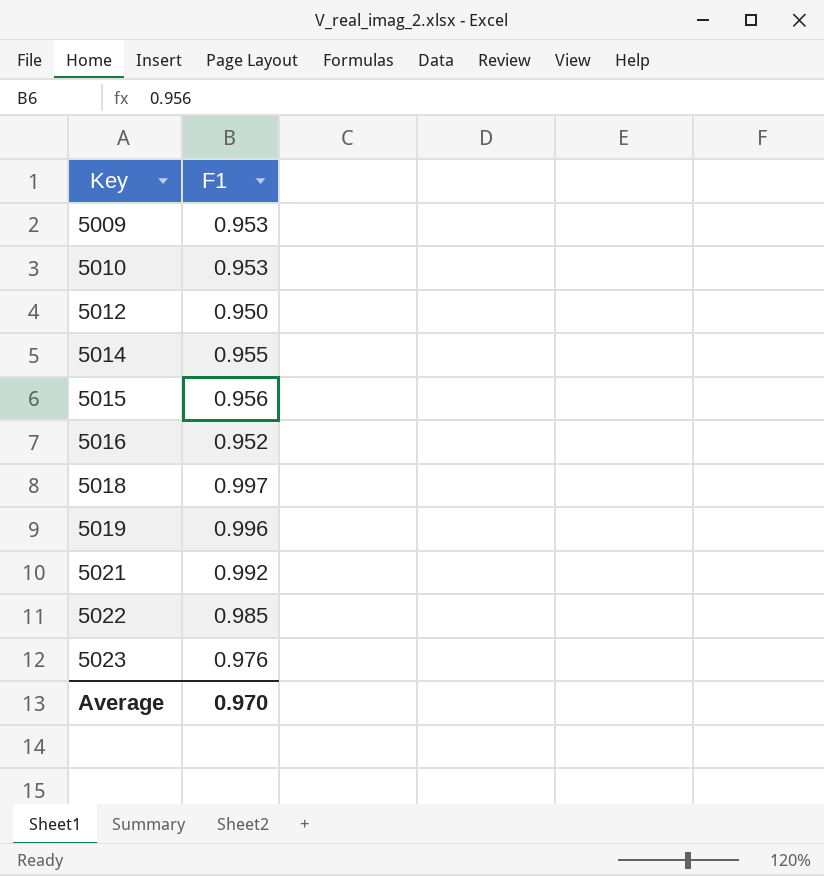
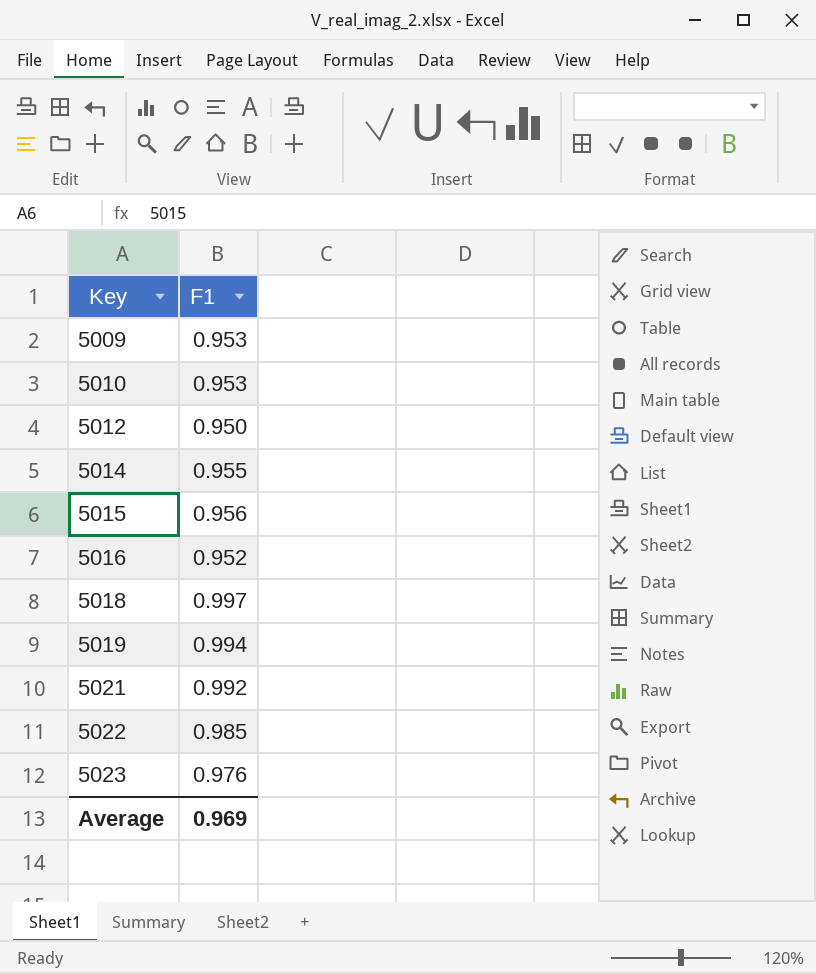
5019 | F1: 0.996 -> 0.994
Average | F1: 0.970 -> 0.969

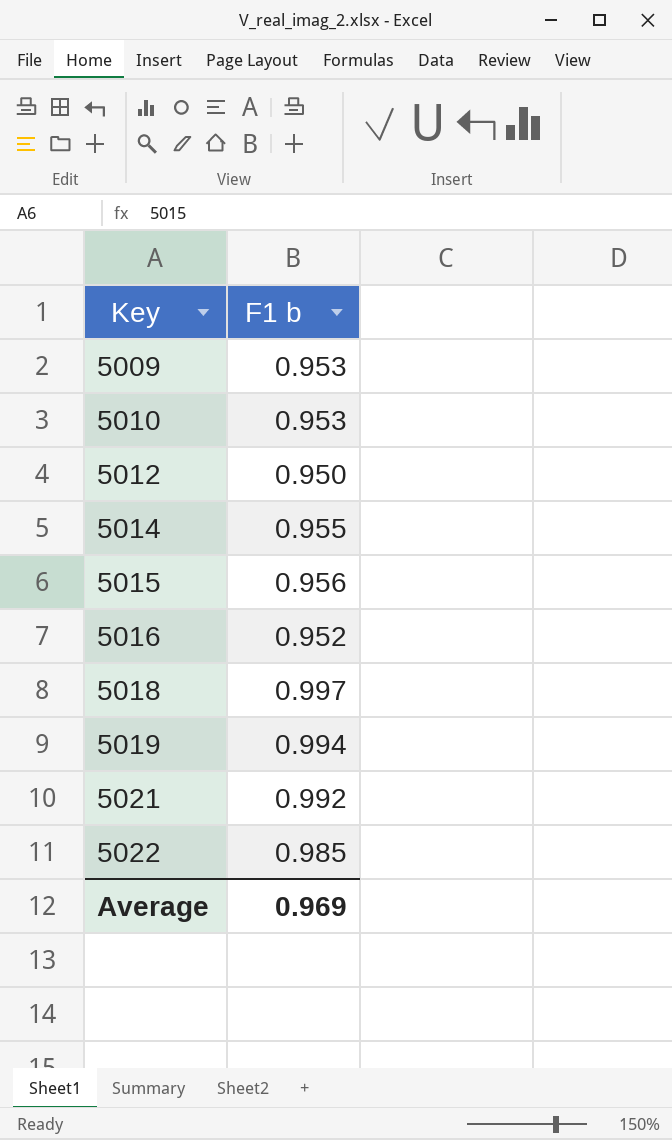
column name: F1 -> F1 b
row 5023: 0.976 -> none

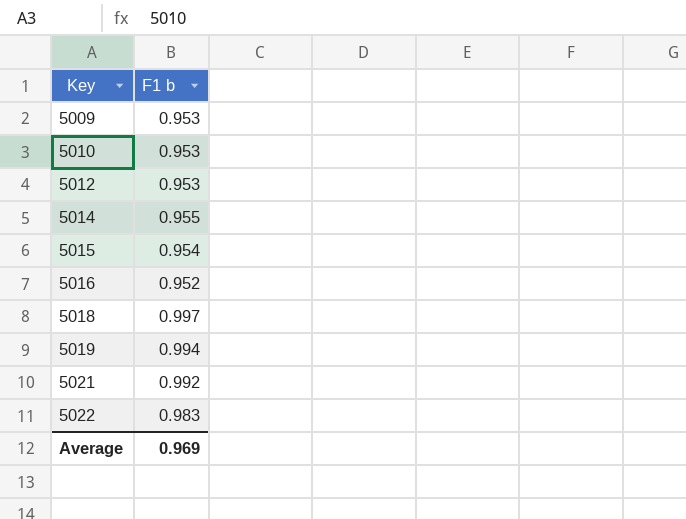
5012 | F1 b: 0.950 -> 0.953
5015 | F1 b: 0.956 -> 0.954
5022 | F1 b: 0.985 -> 0.983

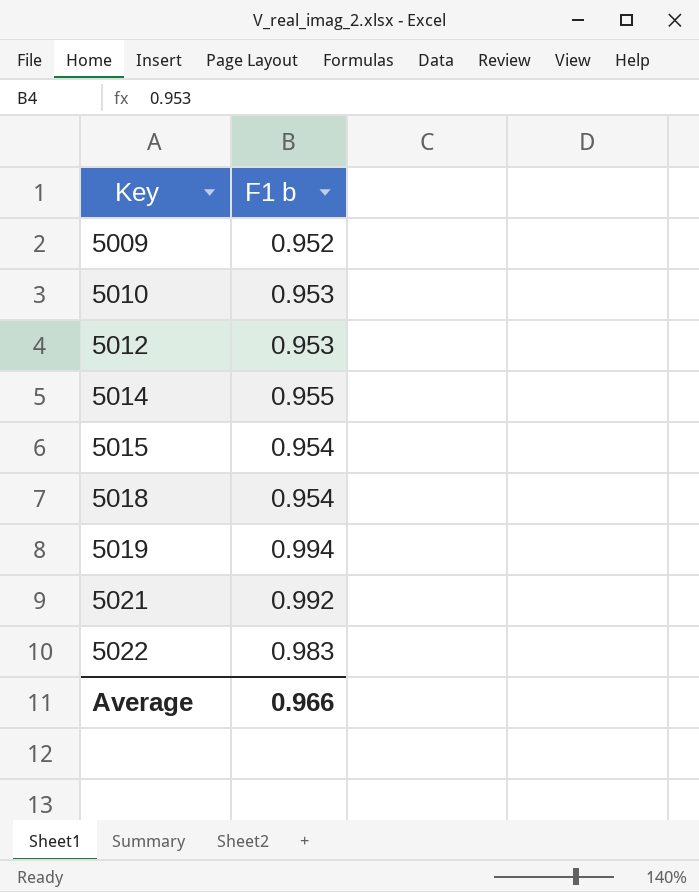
row 5016: 0.952 -> none
5009 | F1 b: 0.953 -> 0.952
5018 | F1 b: 0.997 -> 0.954
Average | F1 b: 0.969 -> 0.966

